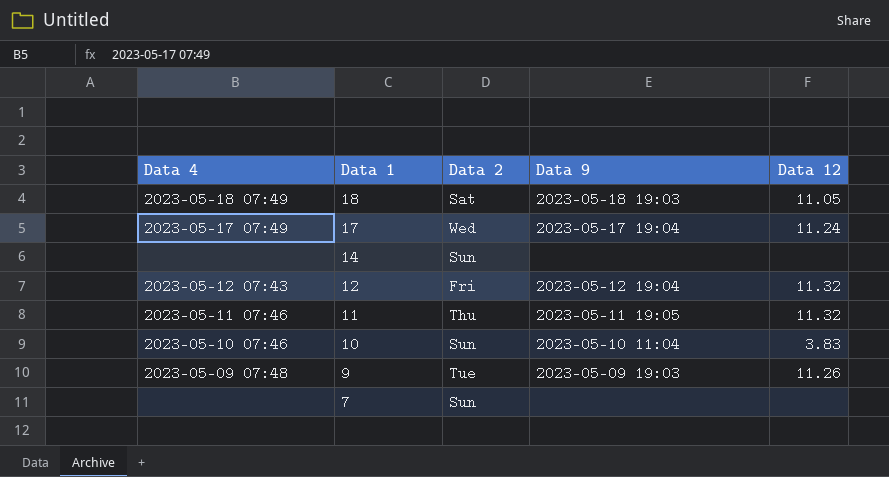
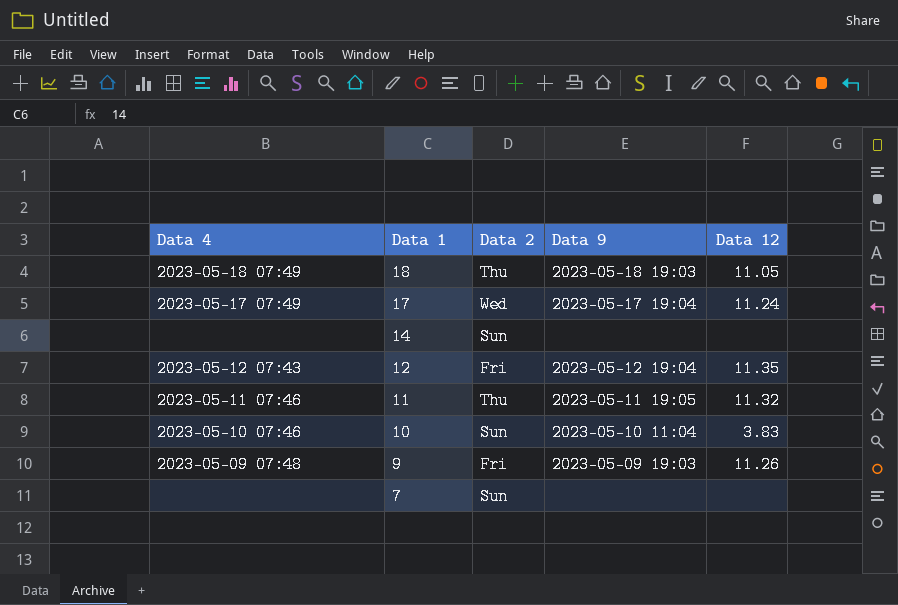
18 | Data 2: Sat -> Thu
12 | Data 12: 11.32 -> 11.35
9 | Data 2: Tue -> Fri

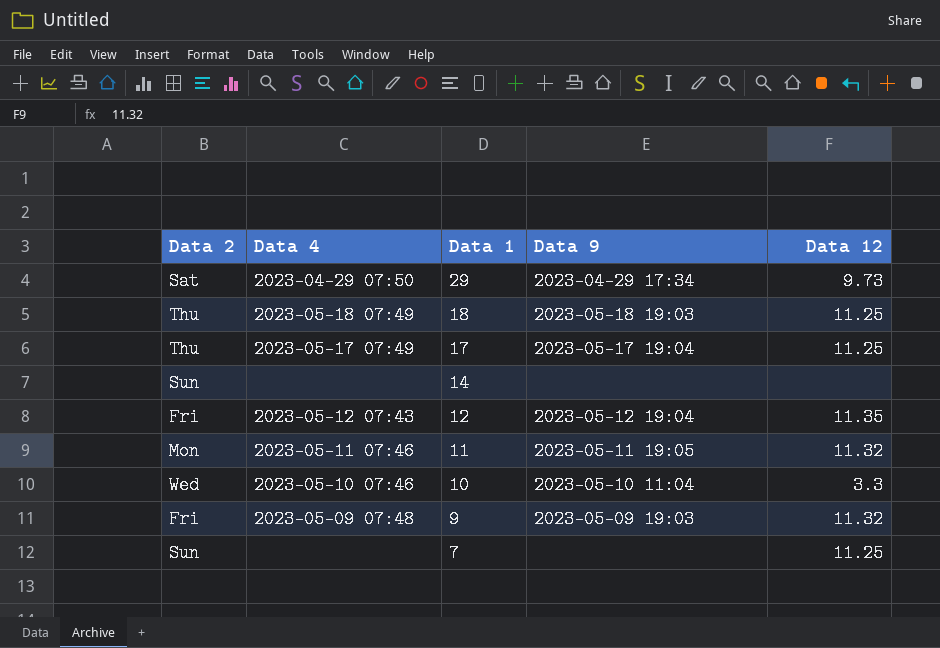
column Data 2 | position: 3 -> 1
row 29: none -> Sat | 2023-04-29 07:50 | 2023-04-29 17:34 | 9.73
18 | Data 12: 11.05 -> 11.25
17 | Data 2: Wed -> Thu
17 | Data 12: 11.24 -> 11.25
11 | Data 2: Thu -> Mon
10 | Data 2: Sun -> Wed
10 | Data 12: 3.83 -> 3.3
9 | Data 12: 11.26 -> 11.32
7 | Data 12: none -> 11.25

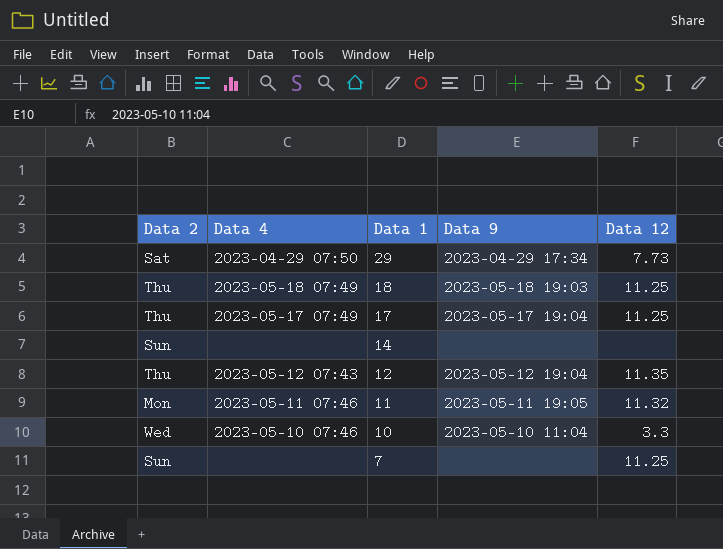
row 9: Fri | 2023-05-09 07:48 | 2023-05-09 19:03 | 11.32 -> none
29 | Data 12: 9.73 -> 7.73
12 | Data 2: Fri -> Thu

